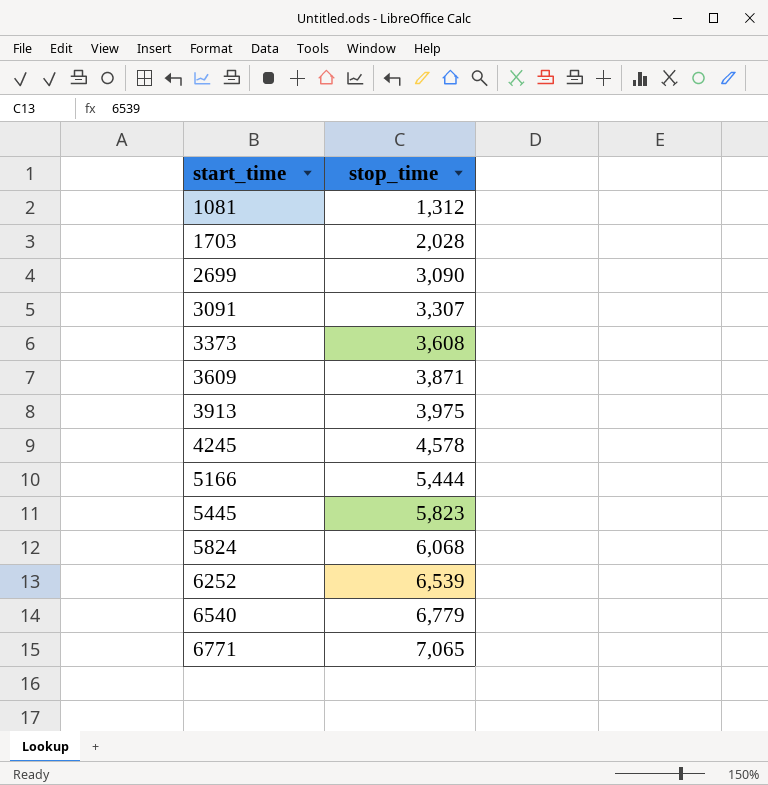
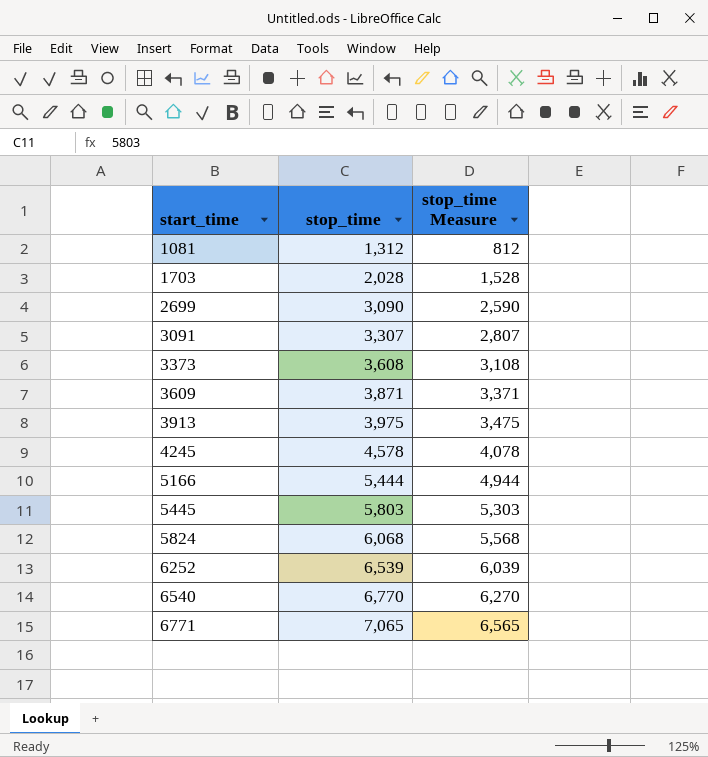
column stop_time Measure | formula: none -> [stop_time] - 500
5445 | stop_time: 5,823 -> 5,803
6540 | stop_time: 6,779 -> 6,770

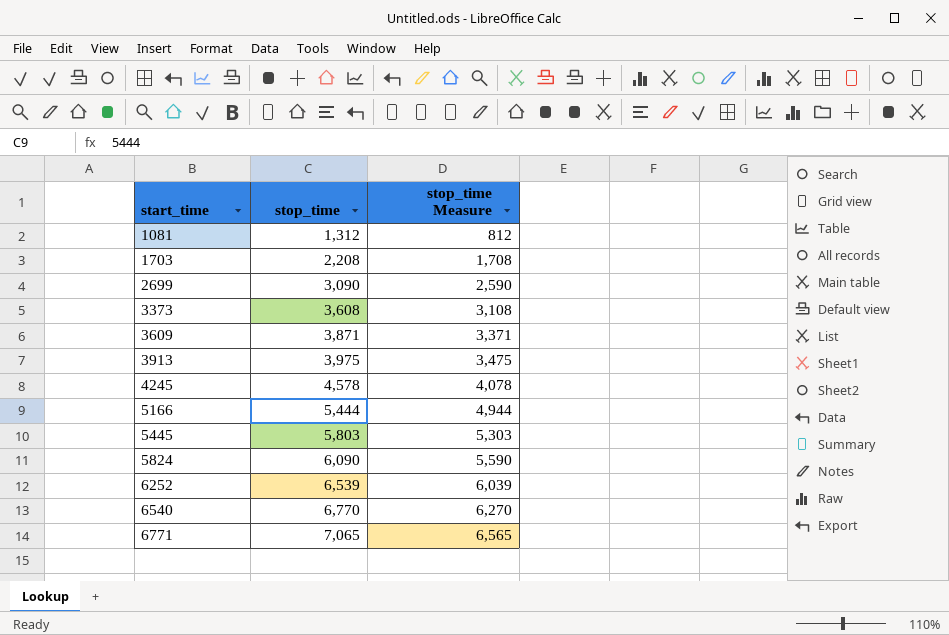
row 3091: 3,307 | 2,807 -> none
1703 | stop_time: 2,028 -> 2,208
1703 | stop_time Measure: 1,528 -> 1,708
5824 | stop_time: 6,068 -> 6,090
5824 | stop_time Measure: 5,568 -> 5,590

